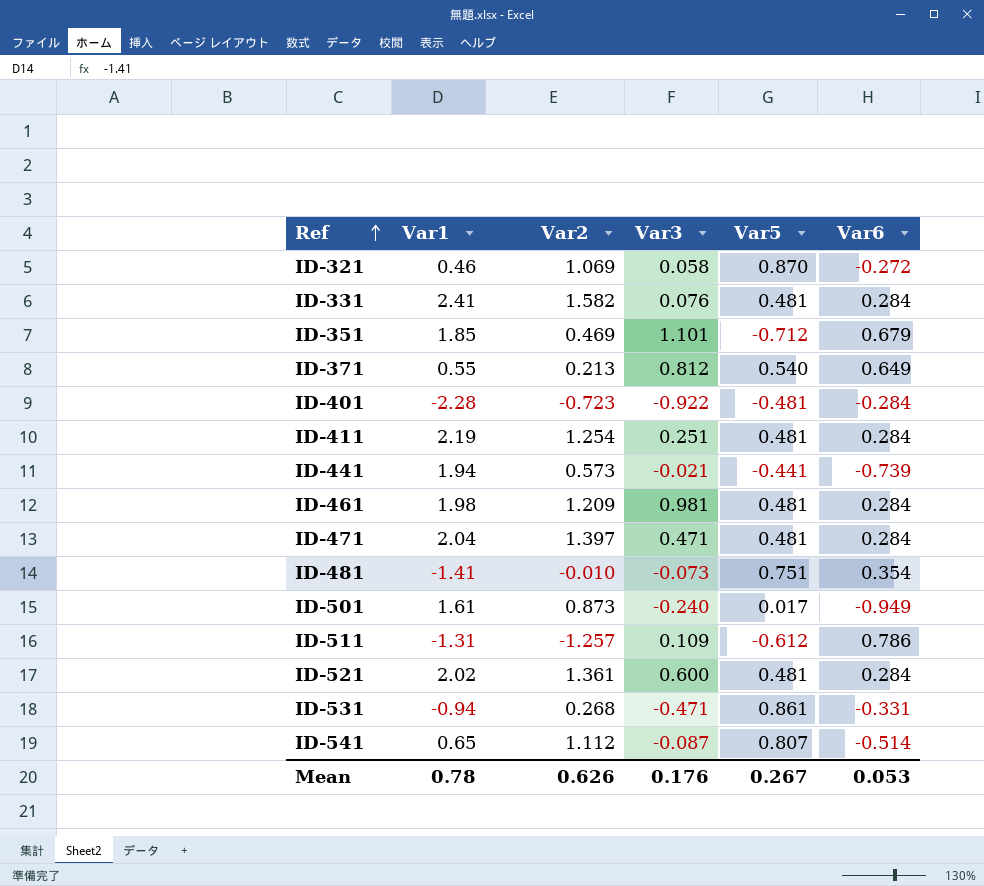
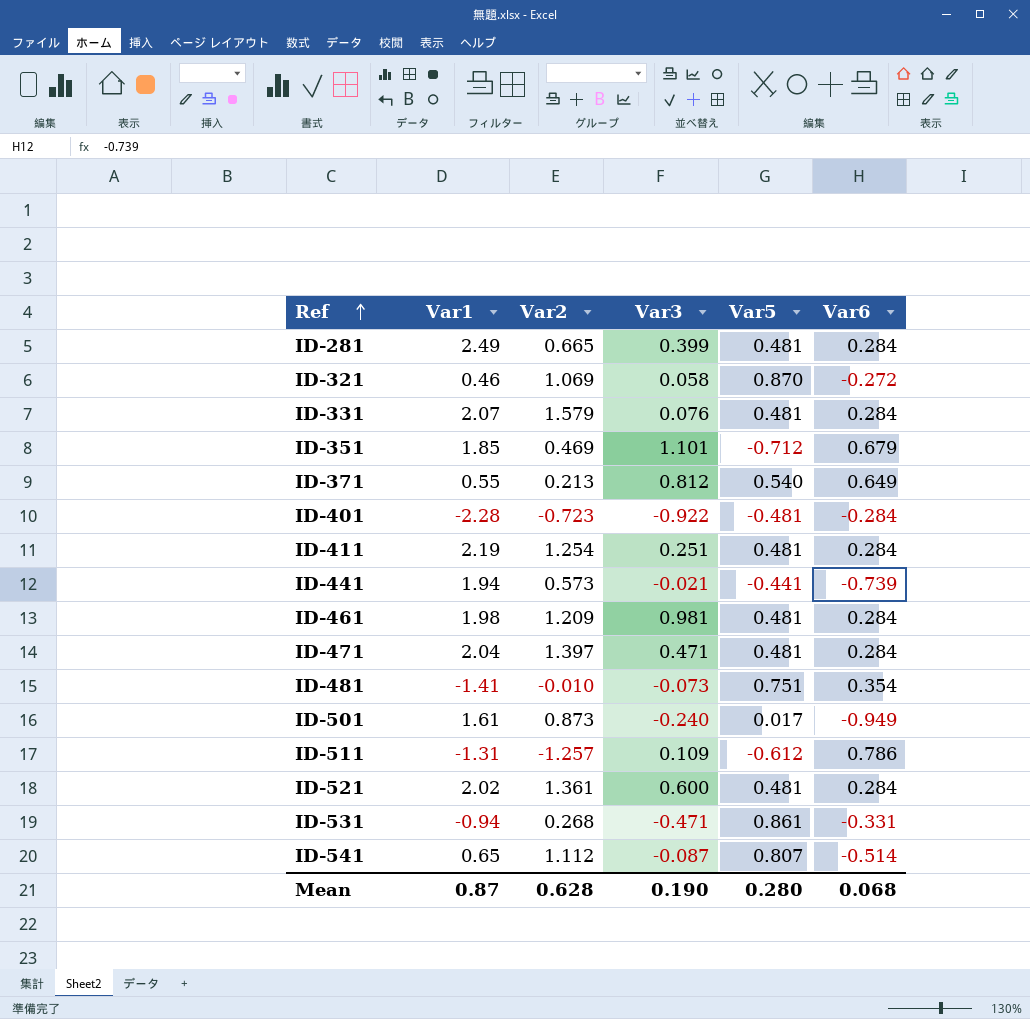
row ID-281: none -> 2.49 | 0.665 | 0.399 | 0.481 | 0.284
ID-331 | Var1: 2.41 -> 2.07
ID-331 | Var2: 1.582 -> 1.579
Mean | Var1: 0.78 -> 0.87
Mean | Var2: 0.626 -> 0.628
Mean | Var3: 0.176 -> 0.190
Mean | Var5: 0.267 -> 0.280
Mean | Var6: 0.053 -> 0.068

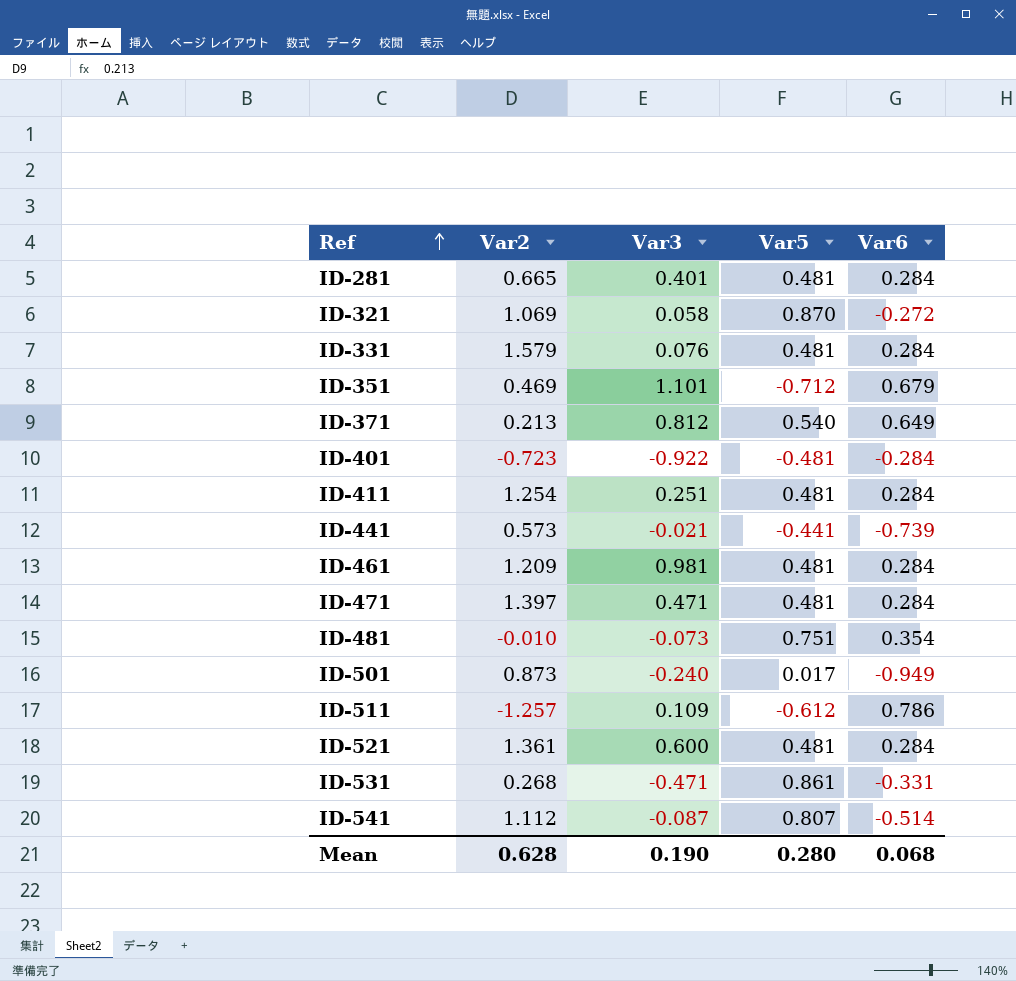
column Var1 | position: 2 -> none
ID-281 | Var3: 0.399 -> 0.401

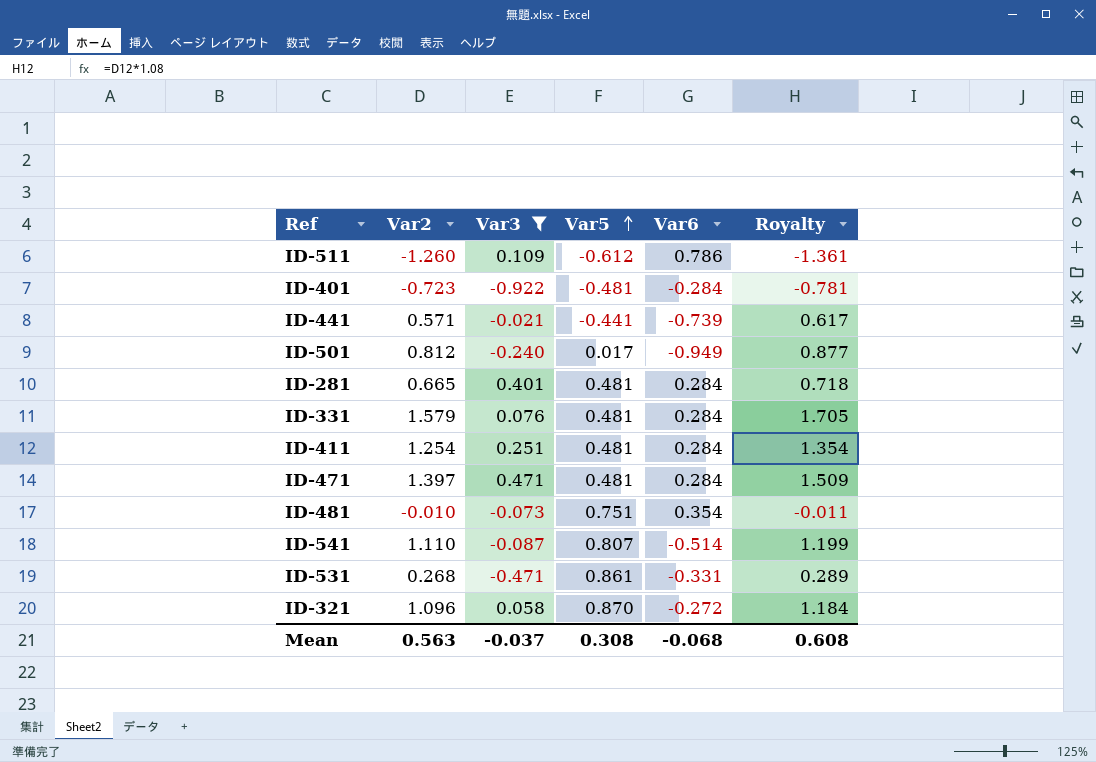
filter: none -> Var3 <= 0.471
row order: Ref ascending -> Var5 ascending
column Royalty | formula: none -> [Var2] * 1.08
ID-511 | Var2: -1.257 -> -1.260
ID-441 | Var2: 0.573 -> 0.571
ID-501 | Var2: 0.873 -> 0.812
ID-541 | Var2: 1.112 -> 1.110
ID-321 | Var2: 1.069 -> 1.096
Mean | Var2: 0.628 -> 0.563
Mean | Var3: 0.190 -> -0.037
Mean | Var5: 0.280 -> 0.308
Mean | Var6: 0.068 -> -0.068

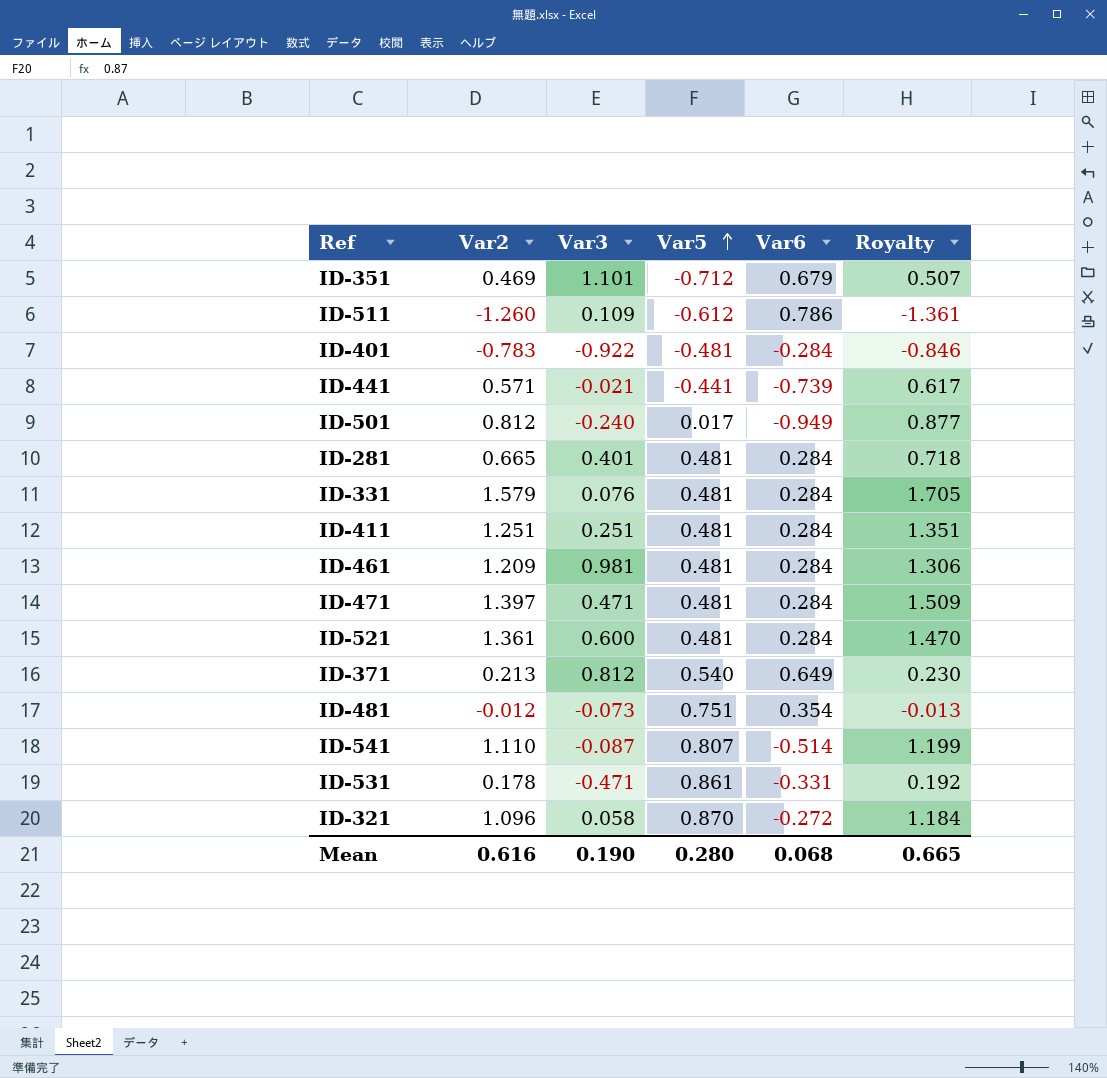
filter: Var3 <= 0.471 -> none
ID-401 | Var2: -0.723 -> -0.783
ID-401 | Royalty: -0.781 -> -0.846
ID-411 | Var2: 1.254 -> 1.251
ID-411 | Royalty: 1.354 -> 1.351
ID-481 | Var2: -0.010 -> -0.012
ID-481 | Royalty: -0.011 -> -0.013
ID-531 | Var2: 0.268 -> 0.178
ID-531 | Royalty: 0.289 -> 0.192
Mean | Var2: 0.563 -> 0.616
Mean | Var3: -0.037 -> 0.190
Mean | Var5: 0.308 -> 0.280
Mean | Var6: -0.068 -> 0.068
Mean | Royalty: 0.608 -> 0.665

